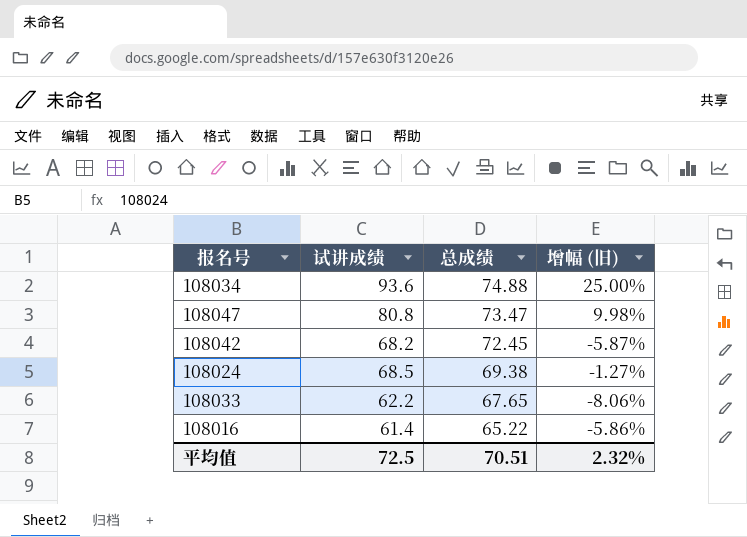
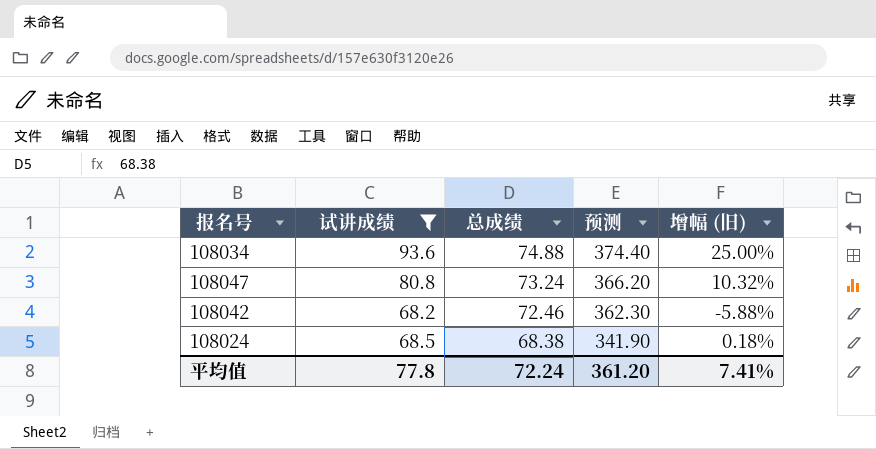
filter: none -> 试讲成绩 >= 68.2
column 预测 | formula: none -> [总成绩] * 5
108047 | 总成绩: 73.47 -> 73.24
108047 | 增幅 (旧): 9.98% -> 10.32%
108042 | 总成绩: 72.45 -> 72.46
108042 | 增幅 (旧): -5.87% -> -5.88%
108024 | 总成绩: 69.38 -> 68.38
108024 | 增幅 (旧): -1.27% -> 0.18%
平均值 | 试讲成绩: 72.5 -> 77.8
平均值 | 总成绩: 70.51 -> 72.24
平均值 | 增幅 (旧): 2.32% -> 7.41%

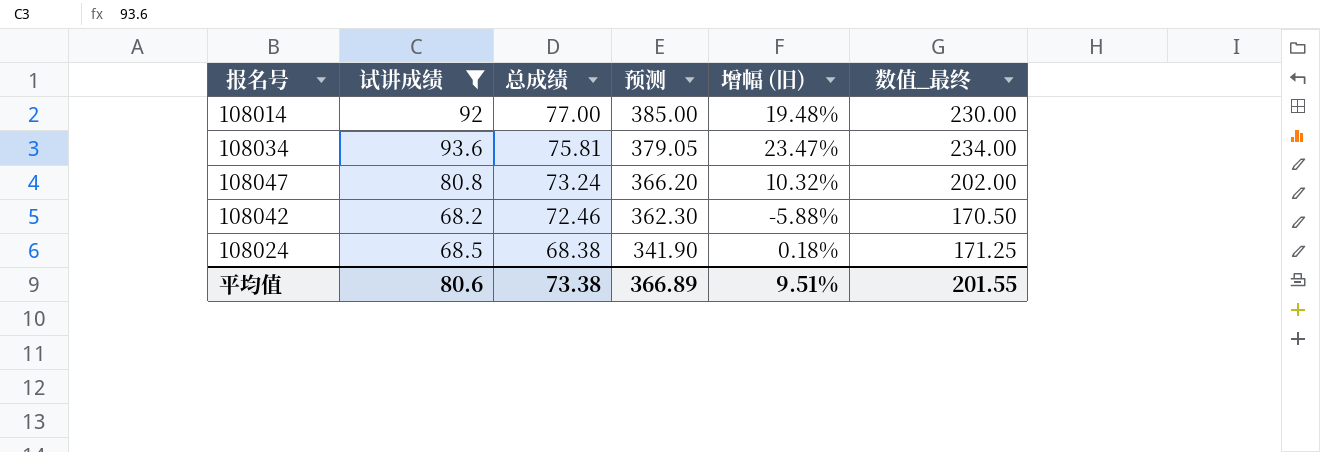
column 数值_最终 | formula: none -> [试讲成绩] * 2.5
row 108014: none -> 92 | 77.00 | 385.00 | 19.48% | 230.00
108034 | 总成绩: 74.88 -> 75.81
108034 | 预测: 374.40 -> 379.05
108034 | 增幅 (旧): 25.00% -> 23.47%
平均值 | 试讲成绩: 77.8 -> 80.6
平均值 | 总成绩: 72.24 -> 73.38
平均值 | 预测: 361.20 -> 366.89
平均值 | 增幅 (旧): 7.41% -> 9.51%

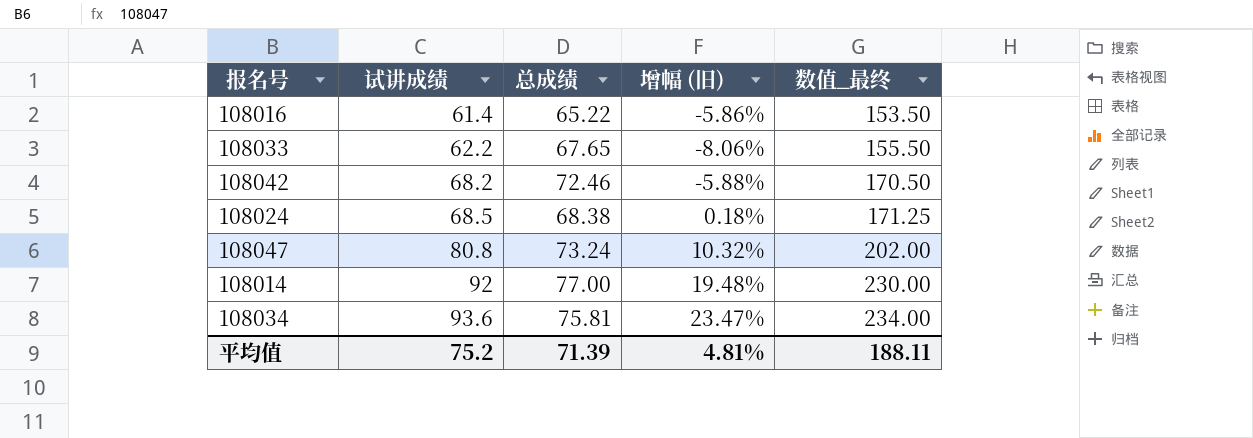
filter: 试讲成绩 >= 68.2 -> none
row order: 总成绩 descending -> 试讲成绩 ascending
column 预测 | formula: [总成绩] * 5 -> none
平均值 | 试讲成绩: 80.6 -> 75.2
平均值 | 总成绩: 73.38 -> 71.39
平均值 | 增幅 (旧): 9.51% -> 4.81%
平均值 | 数值_最终: 201.55 -> 188.11

